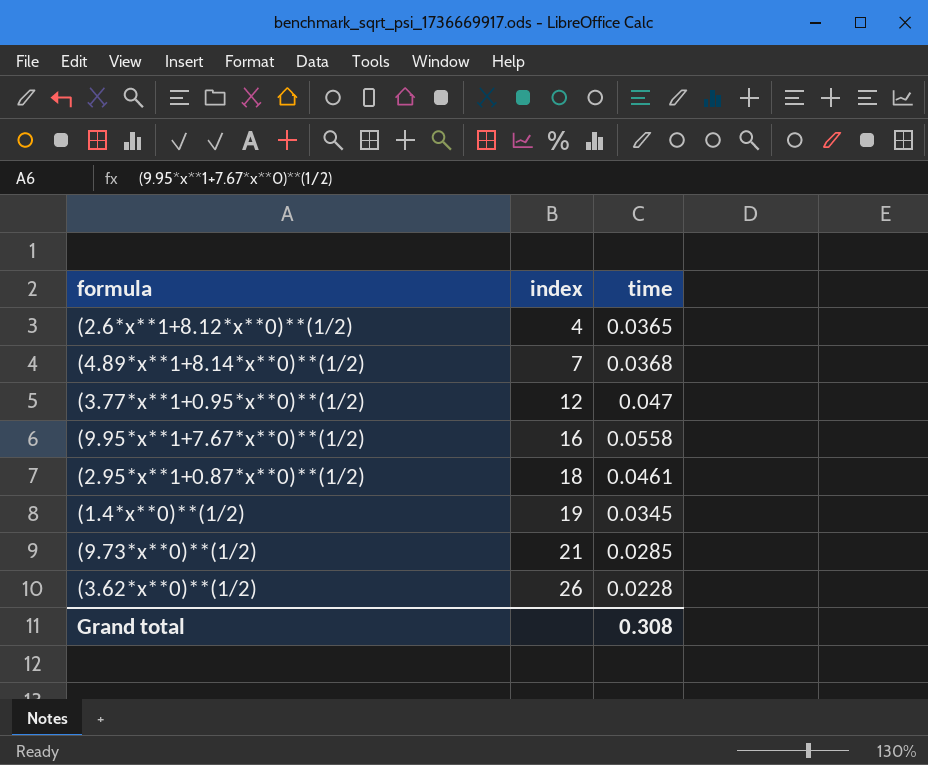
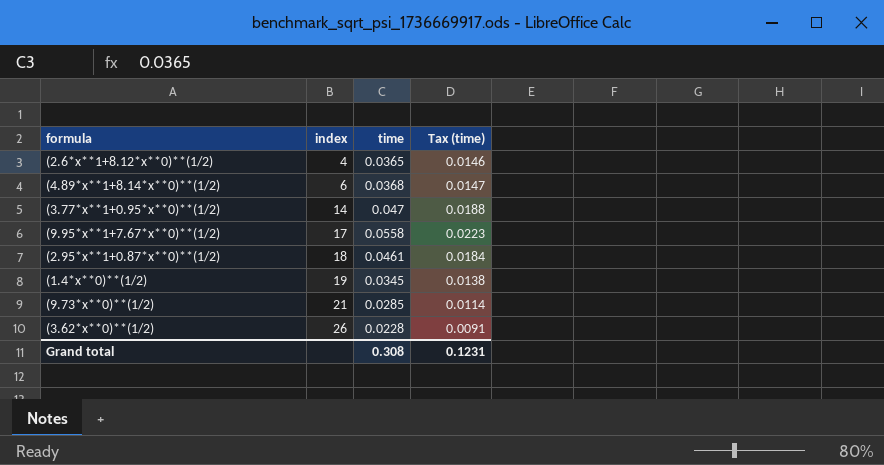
column Tax (time) | formula: none -> [time] * 0.4
(4.89*x**1+8.14*x**0)**(1/2) | index: 7 -> 6
(3.77*x**1+0.95*x**0)**(1/2) | index: 12 -> 14
(9.95*x**1+7.67*x**0)**(1/2) | index: 16 -> 17

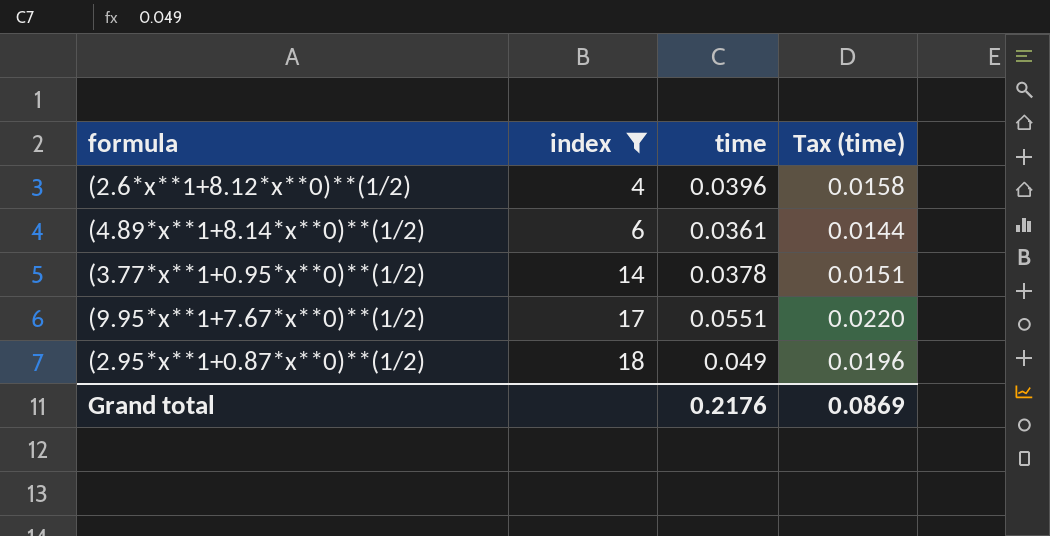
filter: none -> index <= 18
(2.6*x**1+8.12*x**0)**(1/2) | time: 0.0365 -> 0.0396
(2.6*x**1+8.12*x**0)**(1/2) | Tax (time): 0.0146 -> 0.0158
(4.89*x**1+8.14*x**0)**(1/2) | time: 0.0368 -> 0.0361
(4.89*x**1+8.14*x**0)**(1/2) | Tax (time): 0.0147 -> 0.0144
(3.77*x**1+0.95*x**0)**(1/2) | time: 0.047 -> 0.0378
(3.77*x**1+0.95*x**0)**(1/2) | Tax (time): 0.0188 -> 0.0151
(9.95*x**1+7.67*x**0)**(1/2) | time: 0.0558 -> 0.0551
(9.95*x**1+7.67*x**0)**(1/2) | Tax (time): 0.0223 -> 0.0220
(2.95*x**1+0.87*x**0)**(1/2) | time: 0.0461 -> 0.049
(2.95*x**1+0.87*x**0)**(1/2) | Tax (time): 0.0184 -> 0.0196
Grand total | time: 0.308 -> 0.2176
Grand total | Tax (time): 0.1231 -> 0.0869

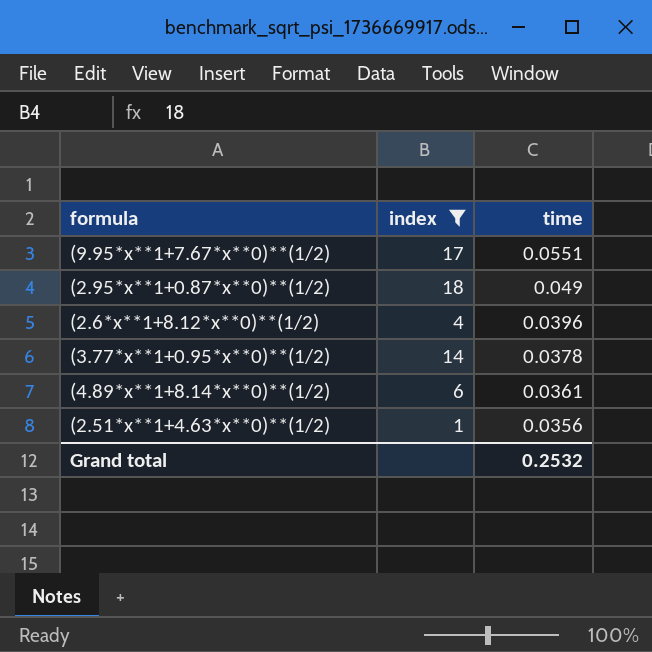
row order: index ascending -> time descending
column Tax (time) | formula: [time] * 0.4 -> none
row (2.51*x**1+4.63*x**0)**(1/2): none -> 1 | 0.0356
Grand total | time: 0.2176 -> 0.2532

